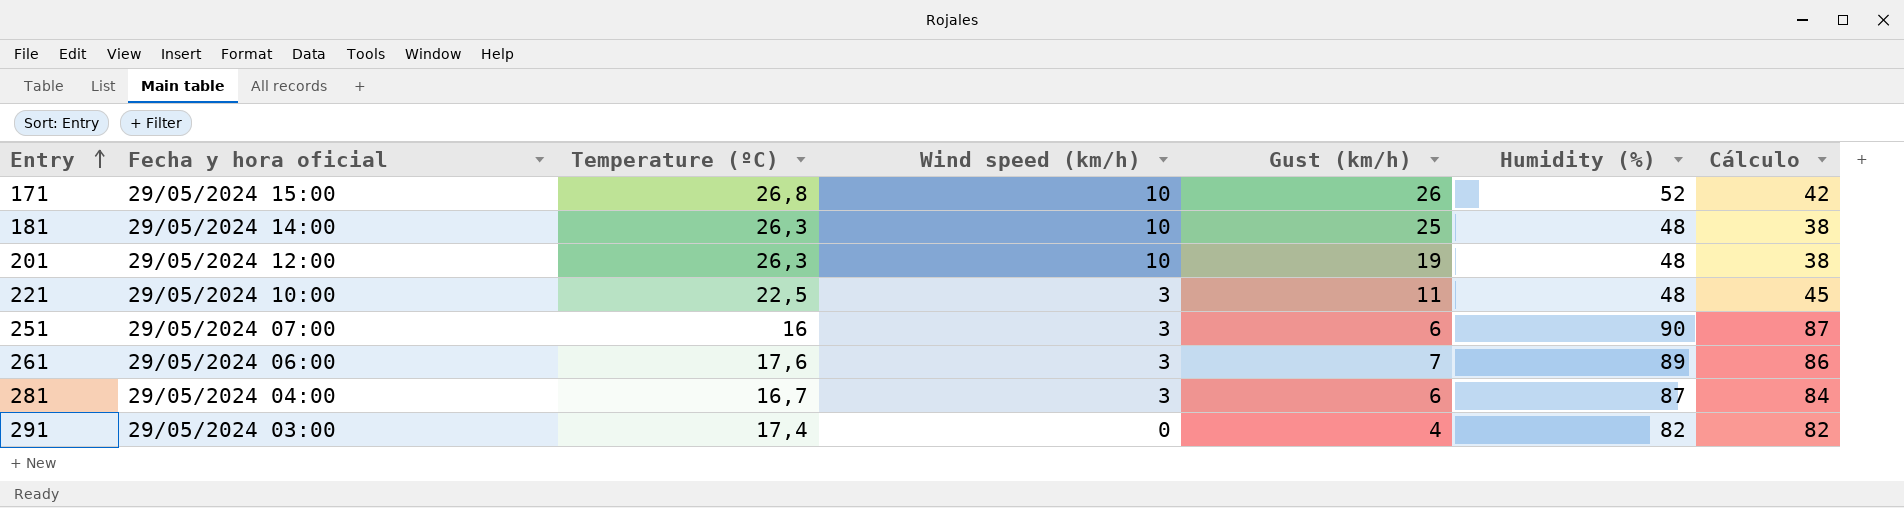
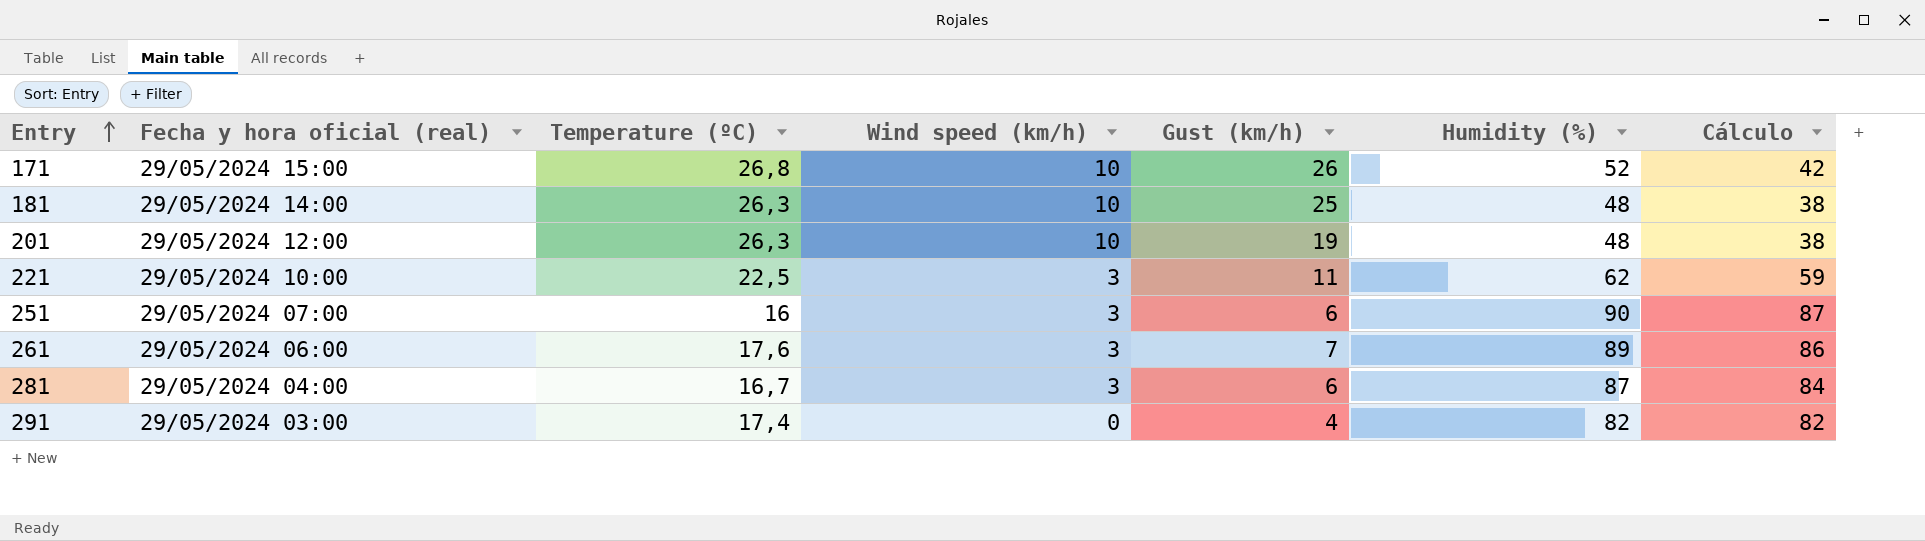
column name: Fecha y hora oficial -> Fecha y hora oficial (real)
221 | Humidity (%): 48 -> 62
221 | Cálculo: 45 -> 59

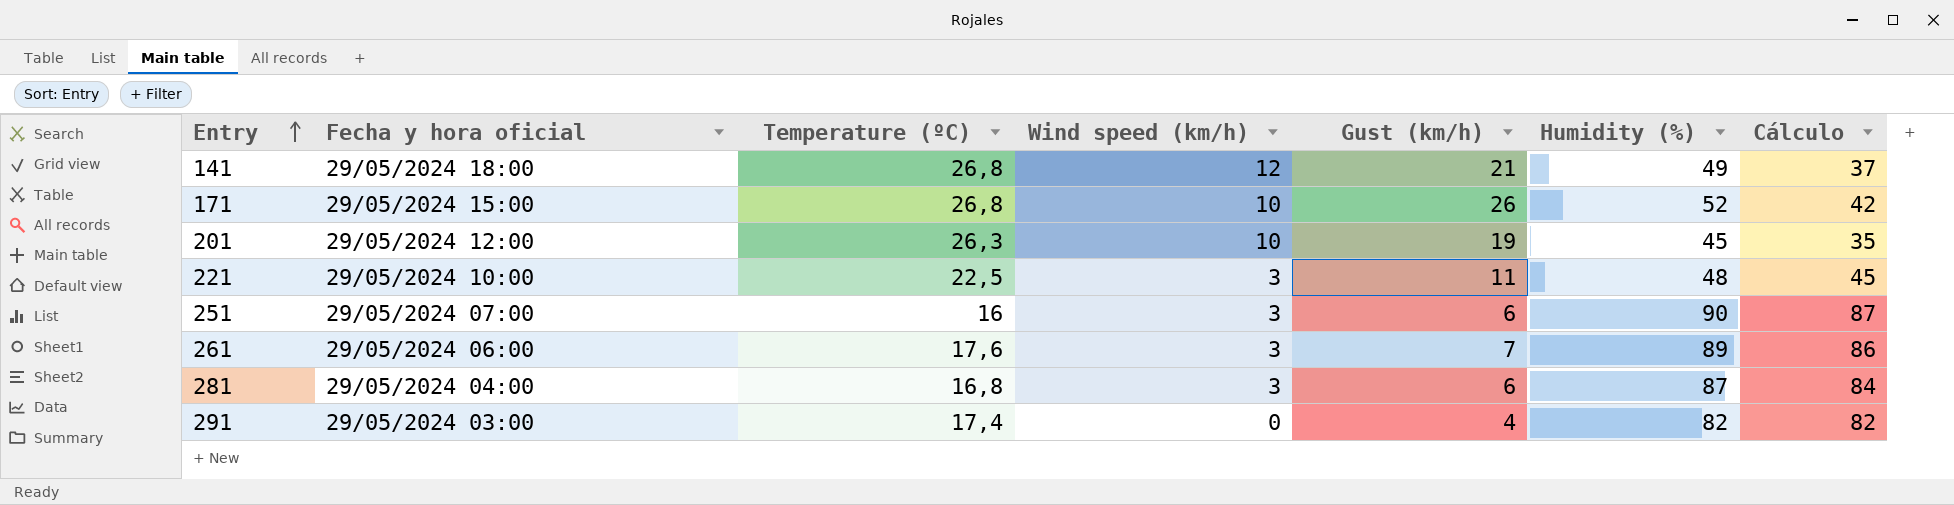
column name: Fecha y hora oficial (real) -> Fecha y hora oficial
row 181: 29/05/2024 14:00 | 26,3 | 10 | 25 | 48 | 38 -> none
row 141: none -> 29/05/2024 18:00 | 26,8 | 12 | 21 | 49 | 37
201 | Humidity (%): 48 -> 45
201 | Cálculo: 38 -> 35
221 | Humidity (%): 62 -> 48
221 | Cálculo: 59 -> 45
281 | Temperature (ºC): 16,7 -> 16,8

